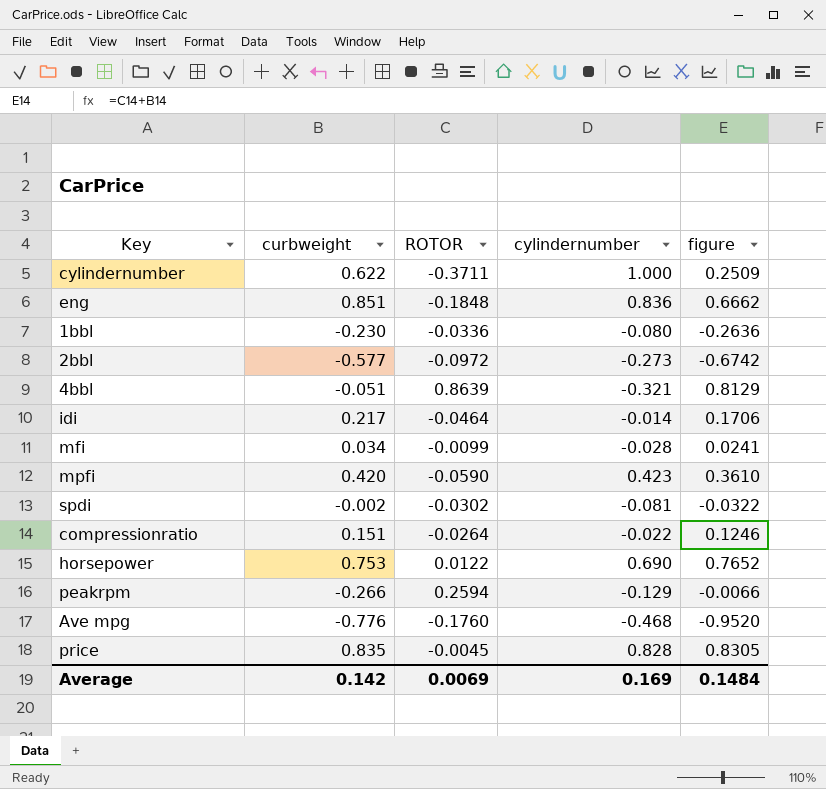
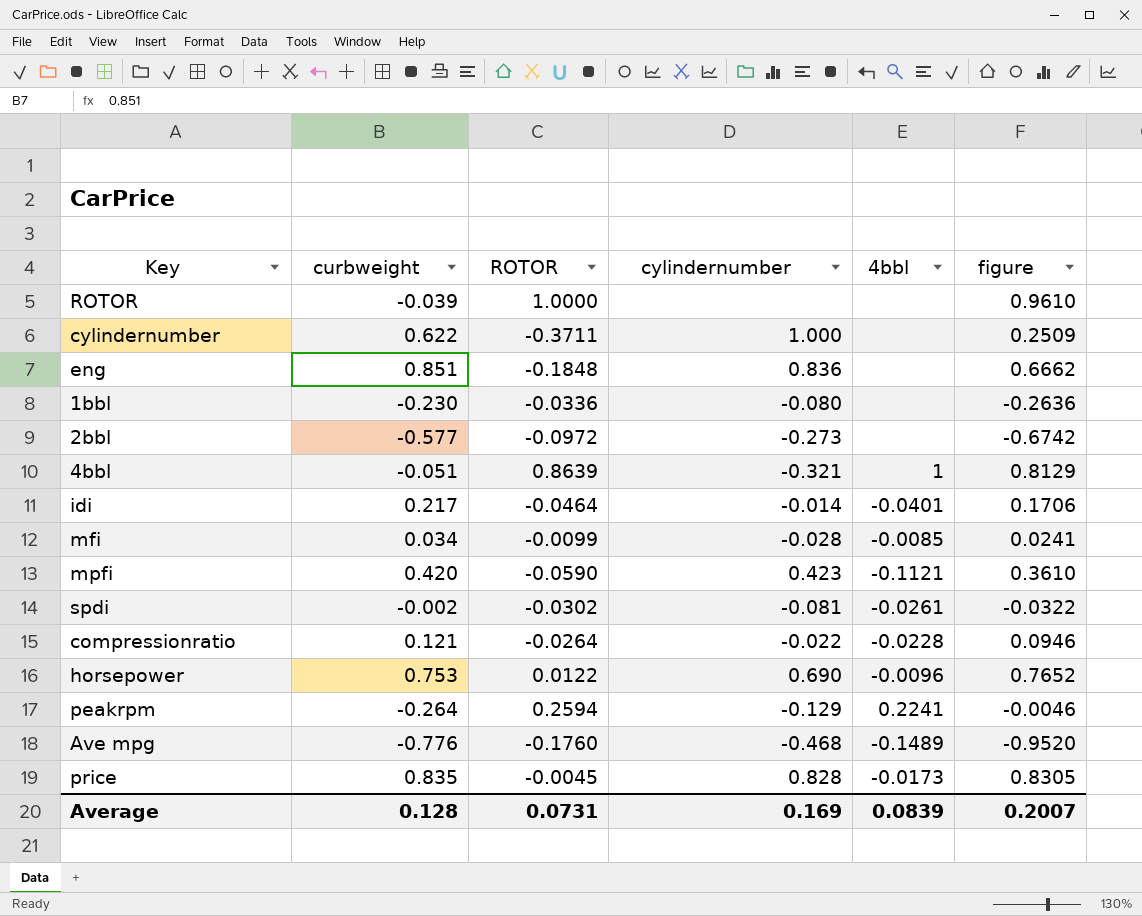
column 4bbl | position: none -> 5
row ROTOR: none -> -0.039 | 1.0000 | none | none | 0.9610
compressionratio | curbweight: 0.151 -> 0.121
compressionratio | figure: 0.1246 -> 0.0946
peakrpm | curbweight: -0.266 -> -0.264
peakrpm | figure: -0.0066 -> -0.0046
Average | curbweight: 0.142 -> 0.128
Average | ROTOR: 0.0069 -> 0.0731
Average | figure: 0.1484 -> 0.2007

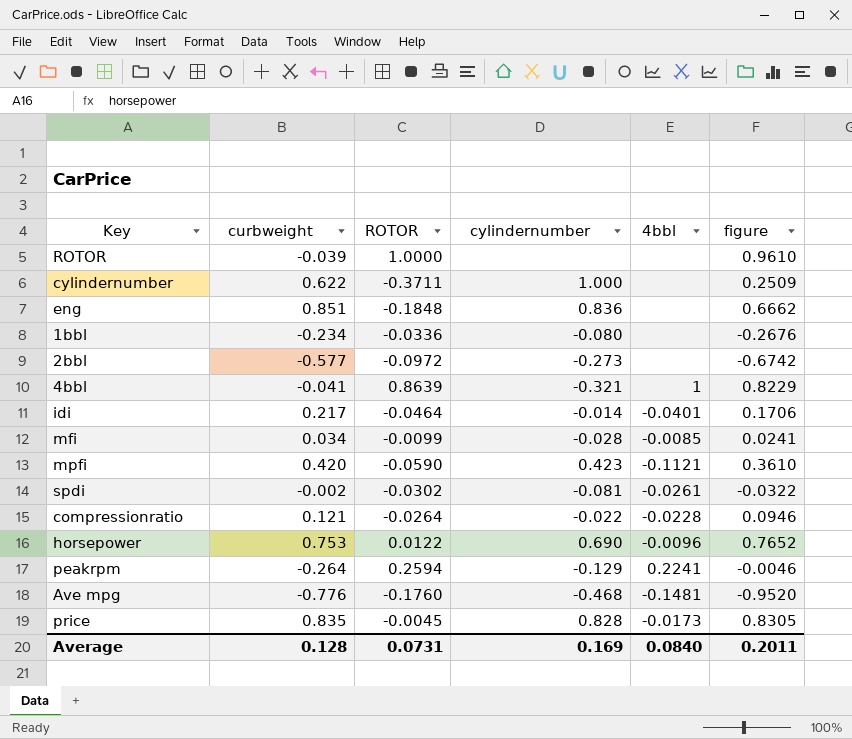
1bbl | curbweight: -0.230 -> -0.234
1bbl | figure: -0.2636 -> -0.2676
4bbl | curbweight: -0.051 -> -0.041
4bbl | figure: 0.8129 -> 0.8229
Ave mpg | 4bbl: -0.1489 -> -0.1481
Average | 4bbl: 0.0839 -> 0.0840
Average | figure: 0.2007 -> 0.2011

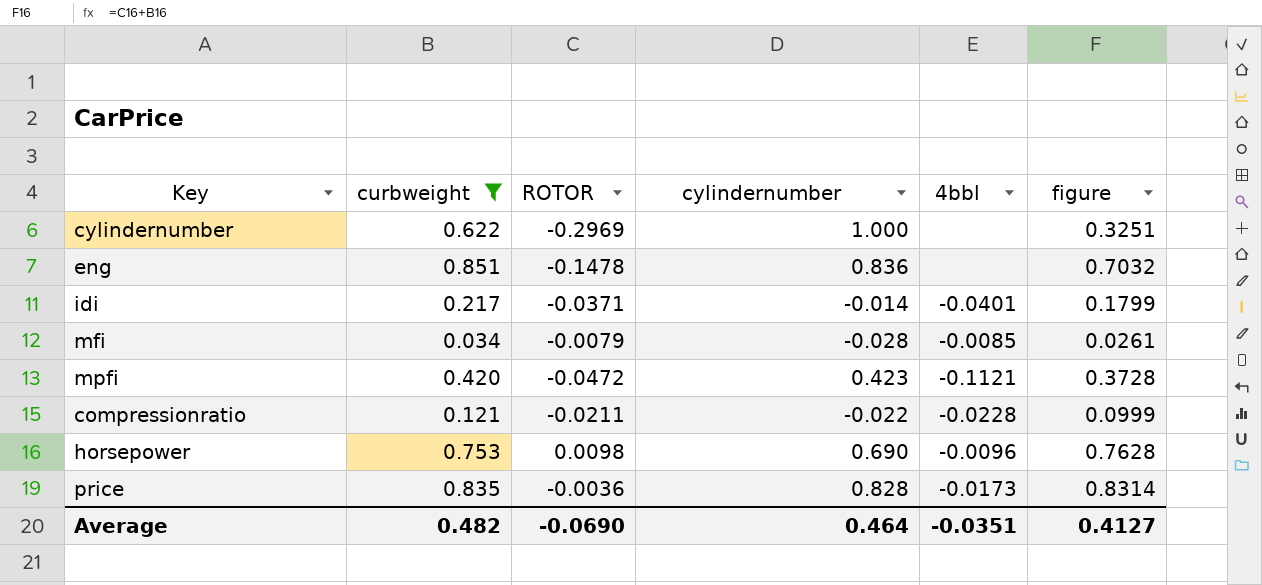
filter: none -> curbweight >= 0.034
cylindernumber | ROTOR: -0.3711 -> -0.2969
cylindernumber | figure: 0.2509 -> 0.3251
eng | ROTOR: -0.1848 -> -0.1478
eng | figure: 0.6662 -> 0.7032
idi | ROTOR: -0.0464 -> -0.0371
idi | figure: 0.1706 -> 0.1799
mfi | ROTOR: -0.0099 -> -0.0079
mfi | figure: 0.0241 -> 0.0261
mpfi | ROTOR: -0.0590 -> -0.0472
mpfi | figure: 0.3610 -> 0.3728
compressionratio | ROTOR: -0.0264 -> -0.0211
compressionratio | figure: 0.0946 -> 0.0999
horsepower | ROTOR: 0.0122 -> 0.0098
horsepower | figure: 0.7652 -> 0.7628
price | ROTOR: -0.0045 -> -0.0036
price | figure: 0.8305 -> 0.8314
Average | curbweight: 0.128 -> 0.482
Average | ROTOR: 0.0731 -> -0.0690
Average | cylindernumber: 0.169 -> 0.464
Average | 4bbl: 0.0840 -> -0.0351
Average | figure: 0.2011 -> 0.4127

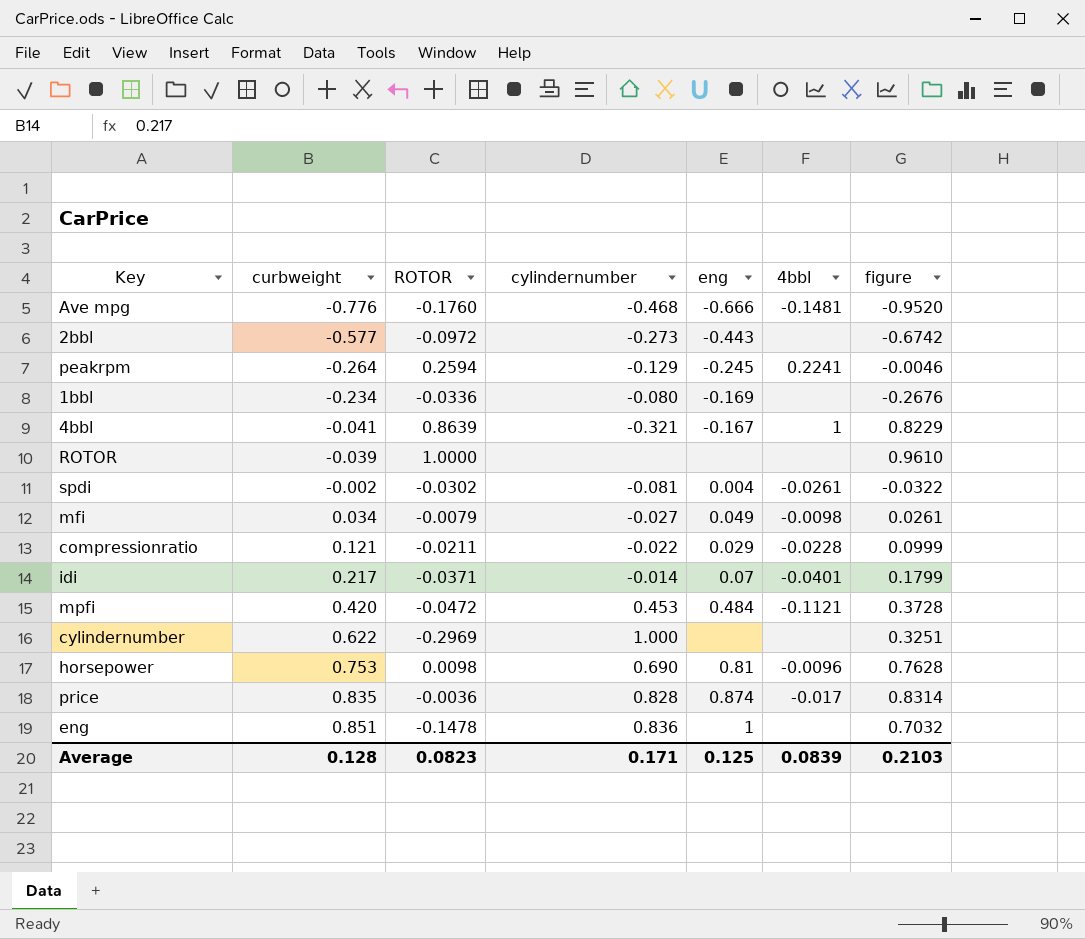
filter: curbweight >= 0.034 -> none
row order: none -> curbweight ascending
column eng | position: none -> 5
mfi | cylindernumber: -0.028 -> -0.027
mfi | 4bbl: -0.0085 -> -0.0098
mpfi | cylindernumber: 0.423 -> 0.453
price | 4bbl: -0.0173 -> -0.017
Average | curbweight: 0.482 -> 0.128
Average | ROTOR: -0.0690 -> 0.0823
Average | cylindernumber: 0.464 -> 0.171
Average | 4bbl: -0.0351 -> 0.0839
Average | figure: 0.4127 -> 0.2103

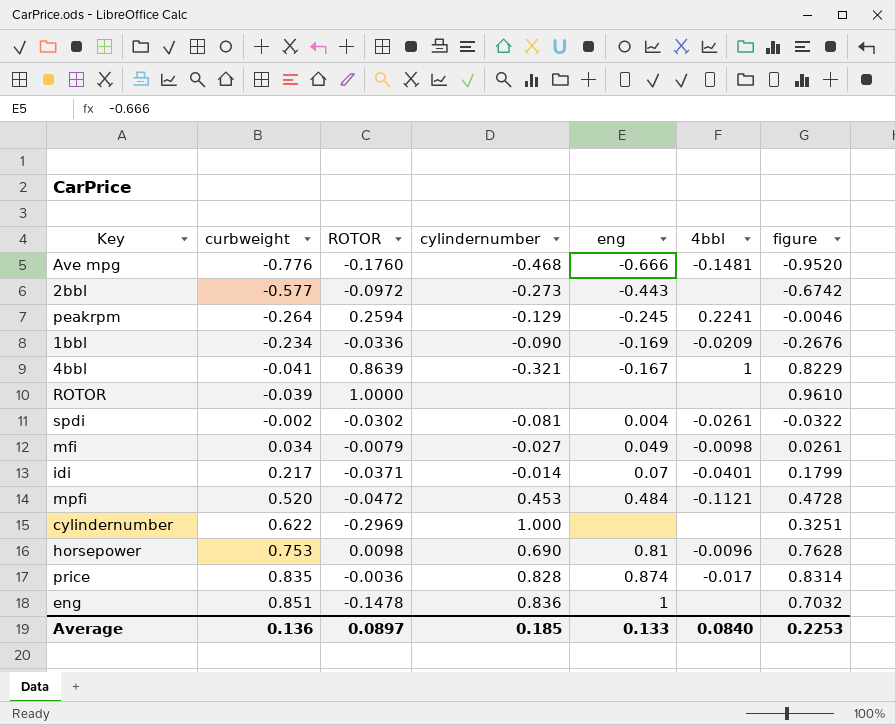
row compressionratio: 0.121 | -0.0211 | -0.022 | 0.029 | -0.0228 | 0.0999 -> none
1bbl | cylindernumber: -0.080 -> -0.090
1bbl | 4bbl: none -> -0.0209
mpfi | curbweight: 0.420 -> 0.520
mpfi | figure: 0.3728 -> 0.4728
Average | curbweight: 0.128 -> 0.136
Average | ROTOR: 0.0823 -> 0.0897
Average | cylindernumber: 0.171 -> 0.185
Average | eng: 0.125 -> 0.133
Average | 4bbl: 0.0839 -> 0.0840
Average | figure: 0.2103 -> 0.2253

